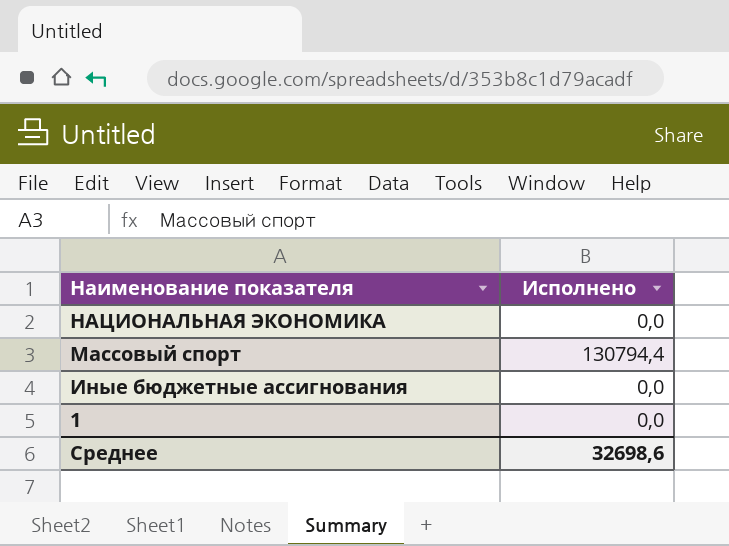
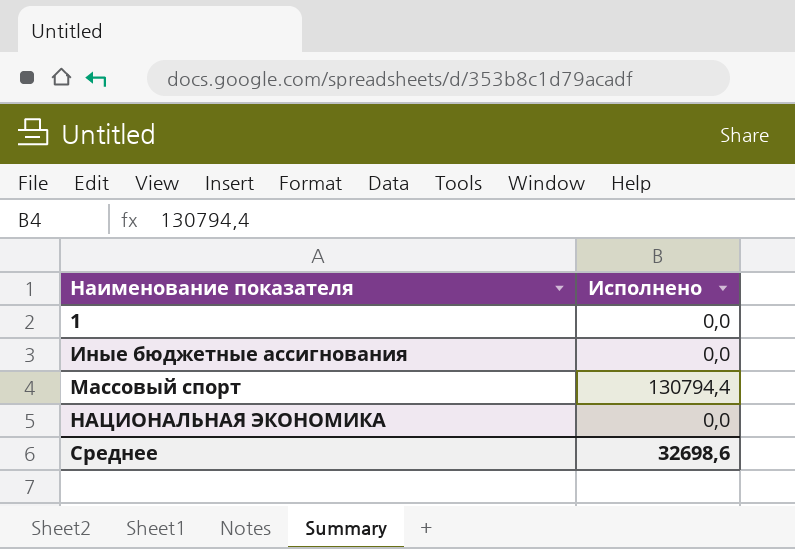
row order: Наименование показателя descending -> Наименование показателя ascending

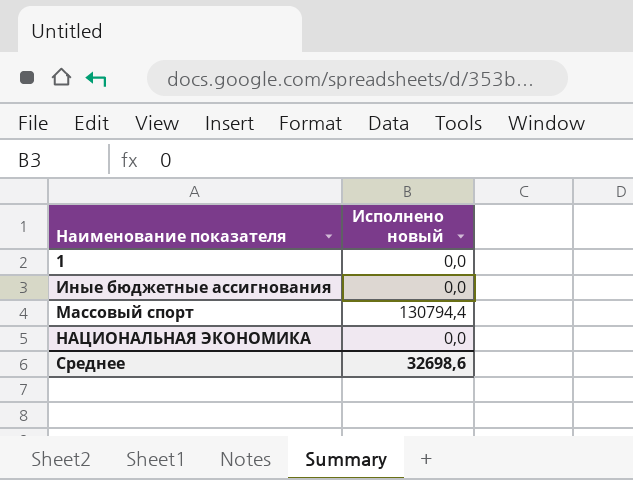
column name: Исполнено -> Исполнено новый

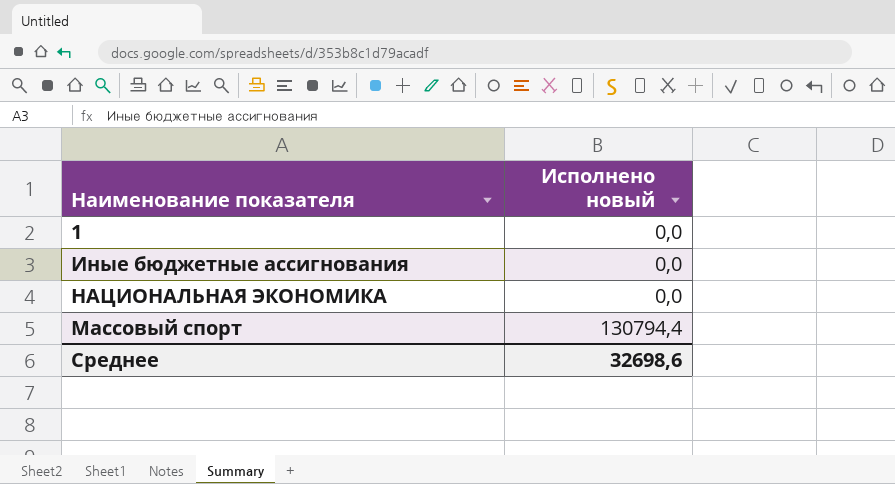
row order: Наименование показателя ascending -> Исполнено новый ascending

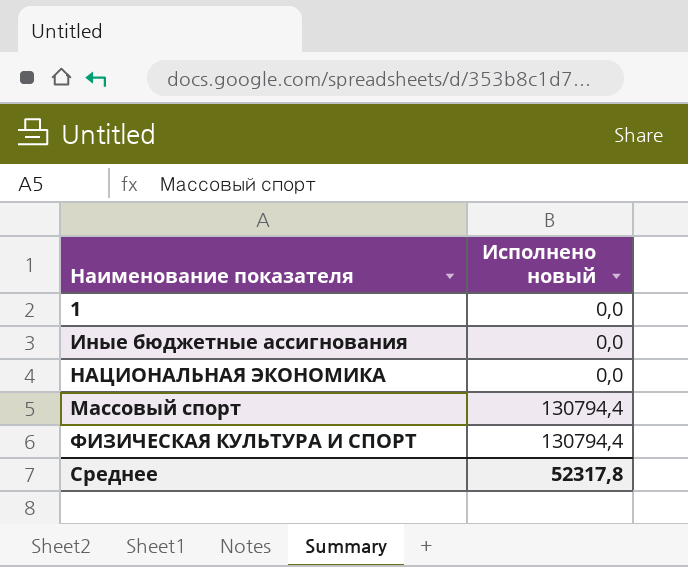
row ФИЗИЧЕСКАЯ КУЛЬТУРА И СПОРТ: none -> 130794,4
Среднее | Исполнено новый: 32698,6 -> 52317,8

